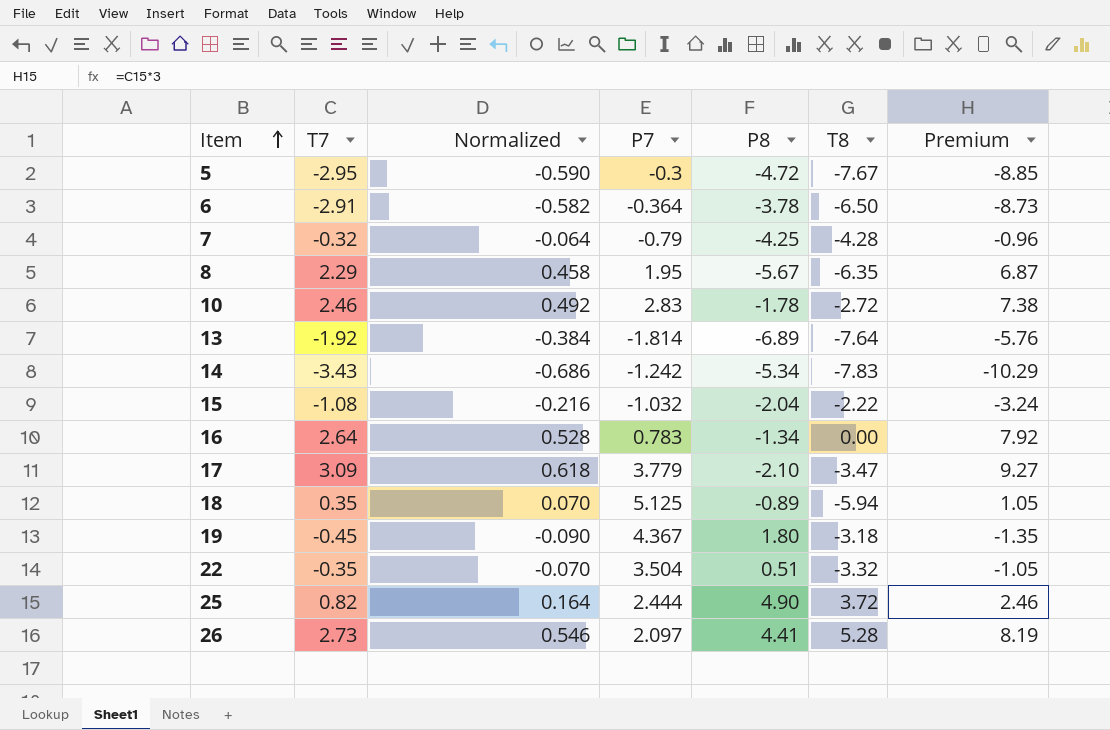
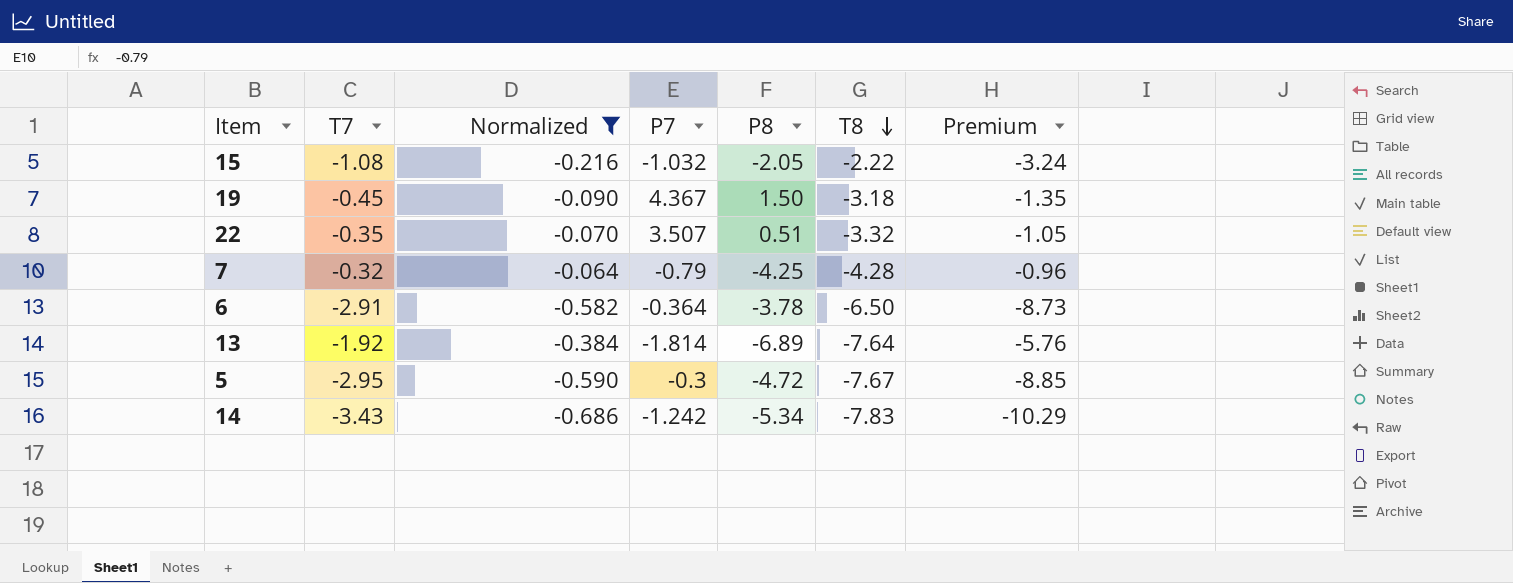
filter: none -> Normalized <= -0.064
row order: Item ascending -> T8 descending
15 | P8: -2.04 -> -2.05
19 | P8: 1.80 -> 1.50
22 | P7: 3.504 -> 3.507

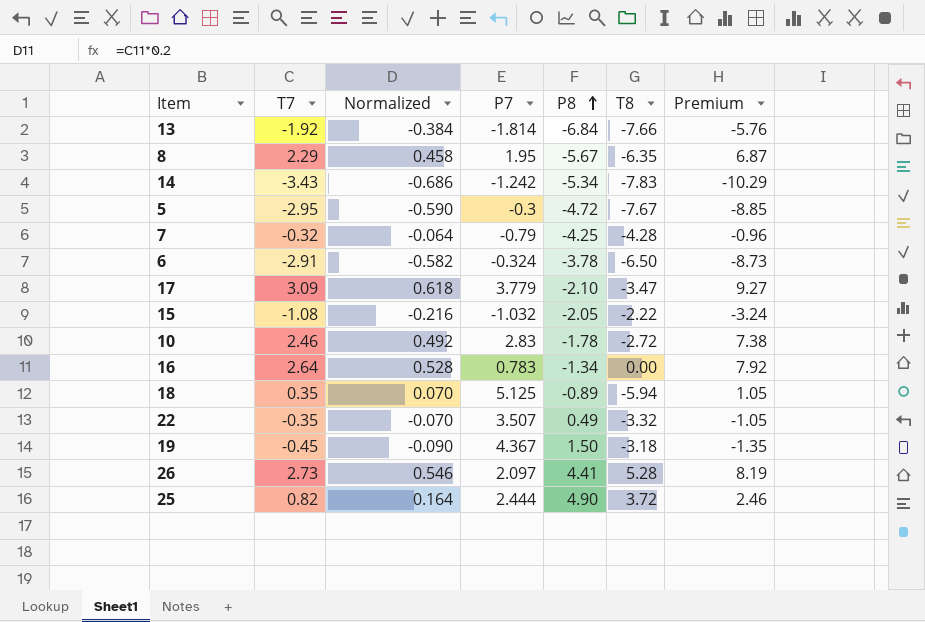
filter: Normalized <= -0.064 -> none
row order: T8 descending -> P8 ascending
13 | P8: -6.89 -> -6.84
13 | T8: -7.64 -> -7.66
6 | P7: -0.364 -> -0.324
22 | P8: 0.51 -> 0.49

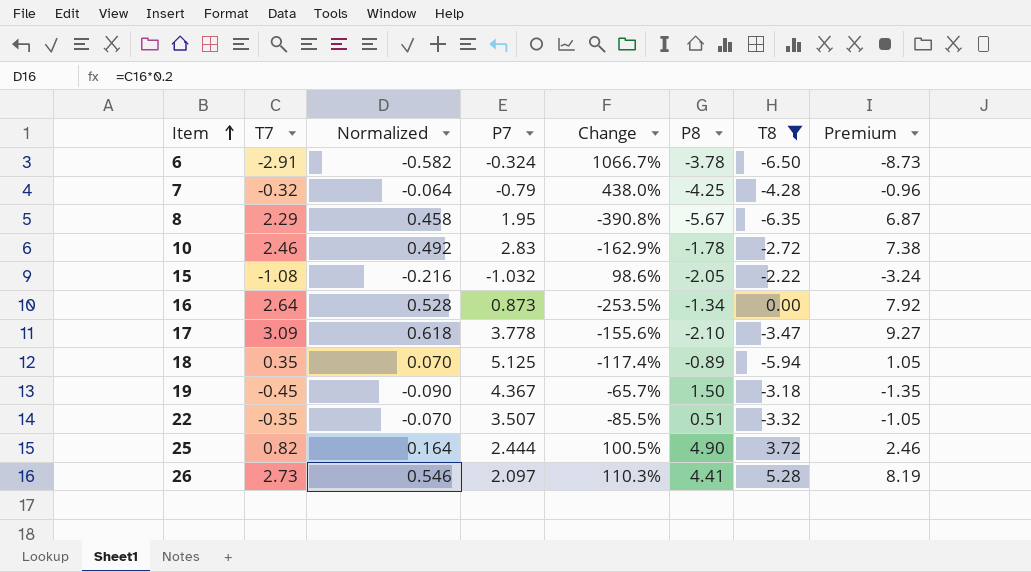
filter: none -> T8 >= -6.50
row order: P8 ascending -> Item ascending
column Change | formula: none -> ([P8] - [P7]) / [P7]
16 | P7: 0.783 -> 0.873
17 | P7: 3.779 -> 3.778
22 | P8: 0.49 -> 0.51

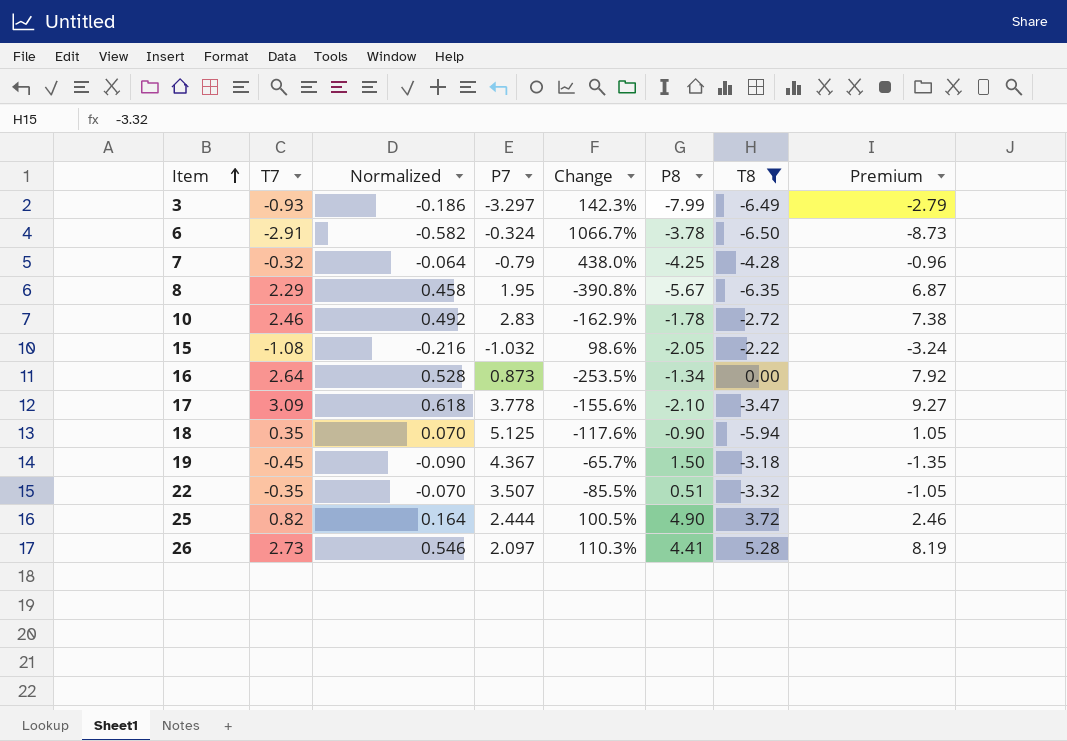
row 3: none -> -0.93 | -0.186 | -3.297 | 142.3% | -7.99 | -6.49 | -2.79
18 | Change: -117.4% -> -117.6%
18 | P8: -0.89 -> -0.90

